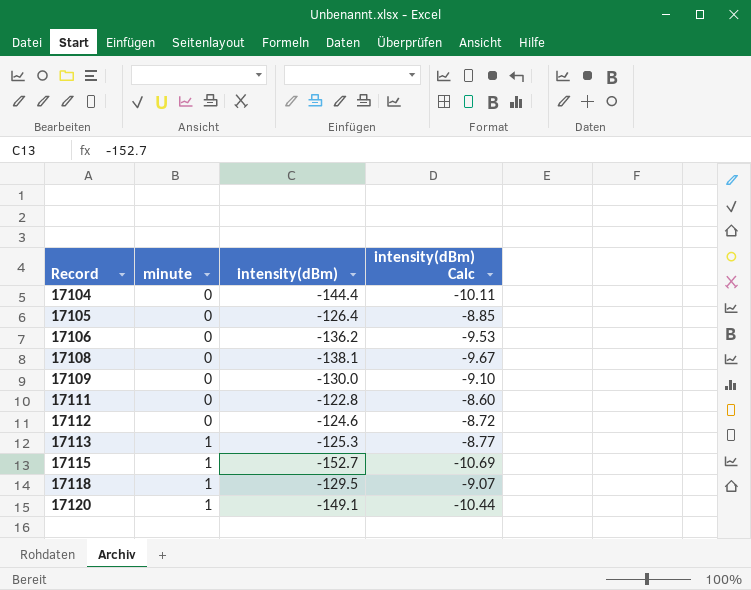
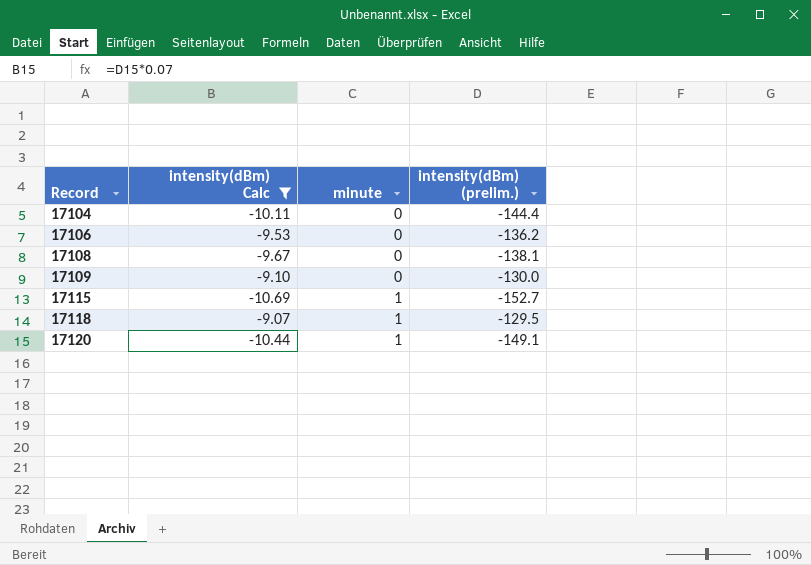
filter: none -> intensity(dBm) Calc <= -9.07
column intensity(dBm) Calc | position: 4 -> 2
column name: intensity(dBm) -> intensity(dBm) (prelim.)

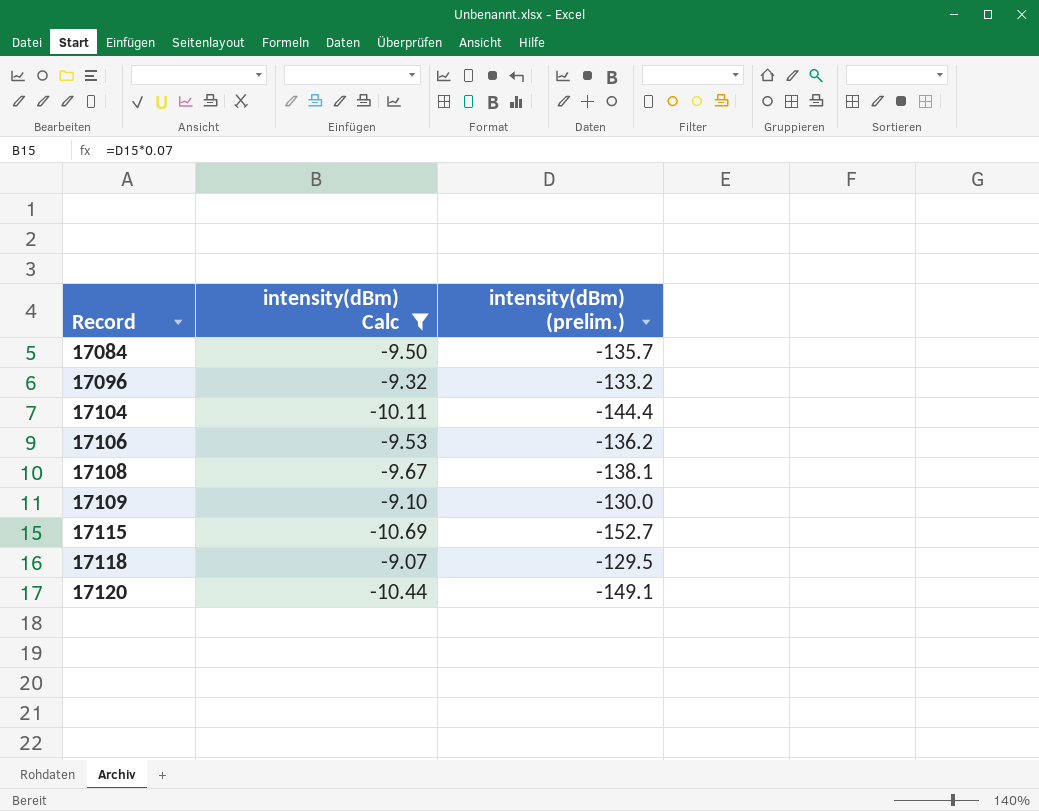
column minute | position: 3 -> none
row 17084: none -> -9.50 | -135.7
row 17096: none -> -9.32 | -133.2

